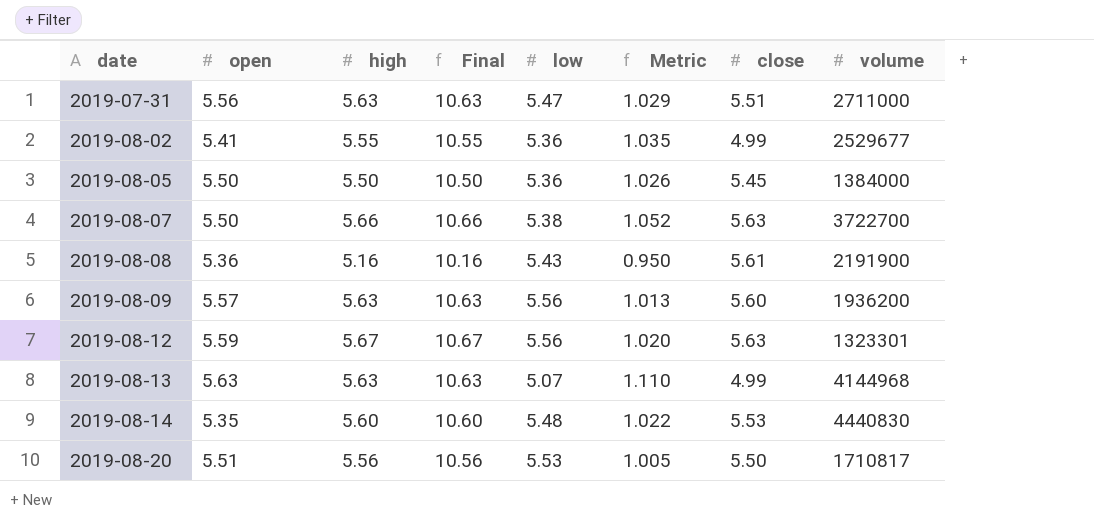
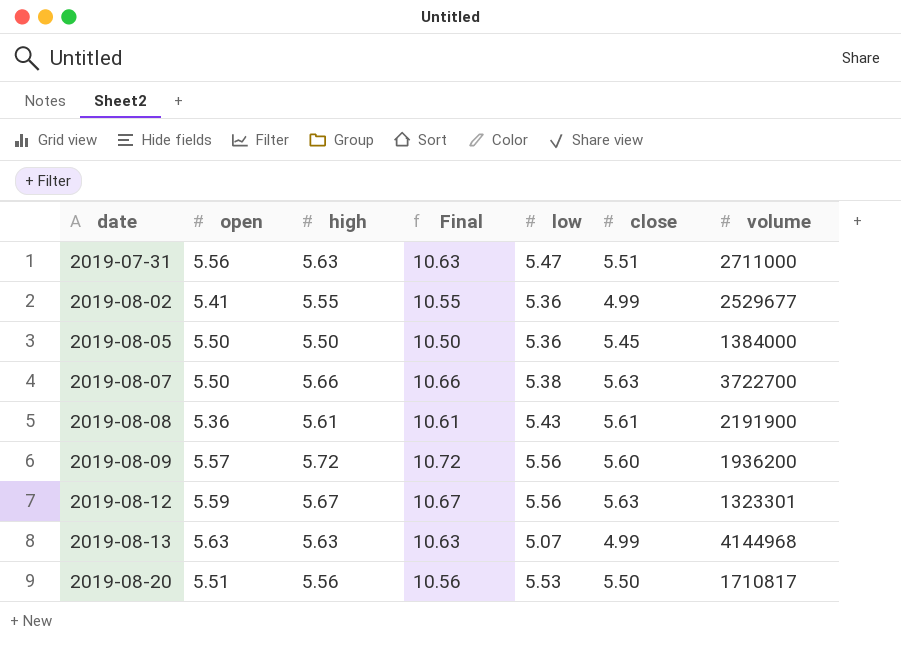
column Metric | formula: [high] / [low] -> none
row 2019-08-14: 5.35 | 5.60 | 10.60 | 5.48 | 1.022 | 5.53 | 4440830 -> none
2019-08-08 | high: 5.16 -> 5.61
2019-08-08 | Final: 10.16 -> 10.61
2019-08-09 | high: 5.63 -> 5.72
2019-08-09 | Final: 10.63 -> 10.72

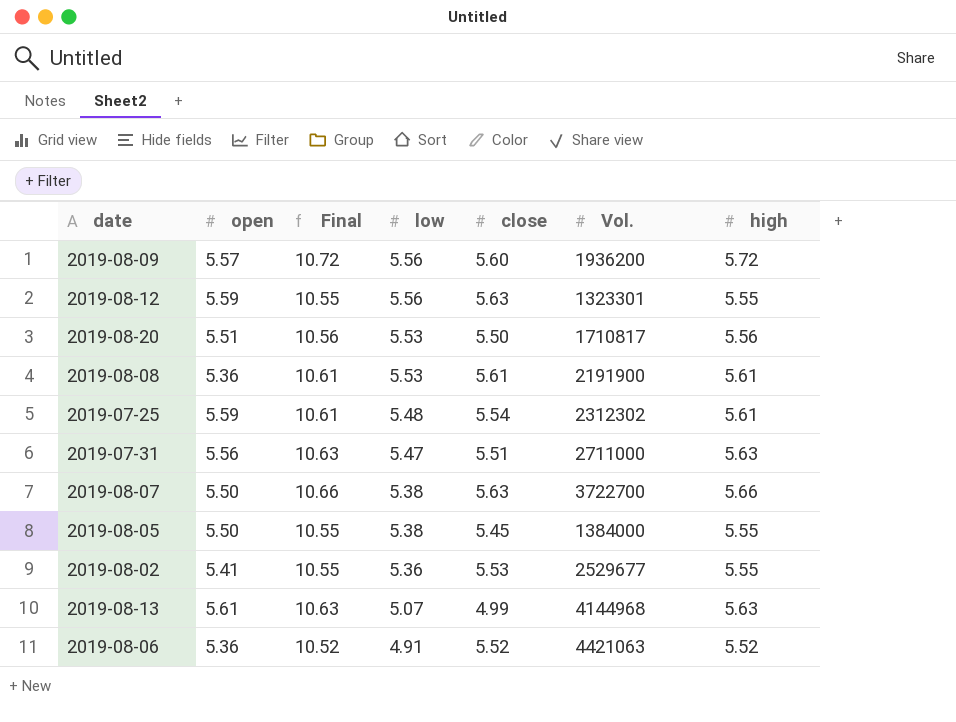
row order: date ascending -> low descending
column name: volume -> Vol.
column high | position: 3 -> 7
2019-08-12 | Final: 10.67 -> 10.55
2019-08-12 | high: 5.67 -> 5.55
2019-08-08 | low: 5.43 -> 5.53
row 2019-07-25: none -> 5.59 | 10.61 | 5.48 | 5.54 | 2312302 | 5.61
2019-08-05 | Final: 10.50 -> 10.55
2019-08-05 | low: 5.36 -> 5.38
2019-08-05 | high: 5.50 -> 5.55
2019-08-02 | close: 4.99 -> 5.53
2019-08-13 | open: 5.63 -> 5.61
row 2019-08-06: none -> 5.36 | 10.52 | 4.91 | 5.52 | 4421063 | 5.52

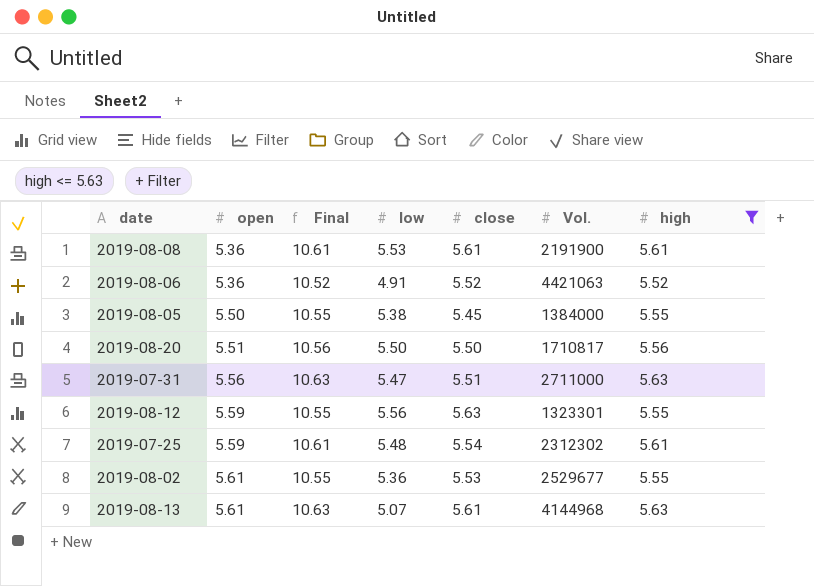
filter: none -> high <= 5.63
row order: low descending -> open ascending
2019-08-20 | low: 5.53 -> 5.50
2019-08-02 | open: 5.41 -> 5.61
2019-08-13 | close: 4.99 -> 5.61

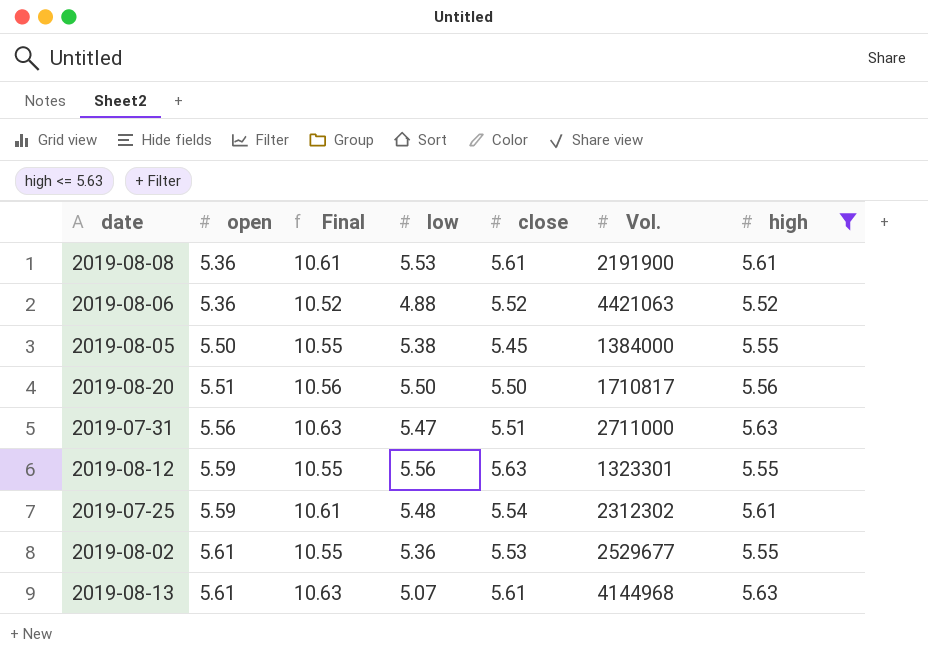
2019-08-06 | low: 4.91 -> 4.88

